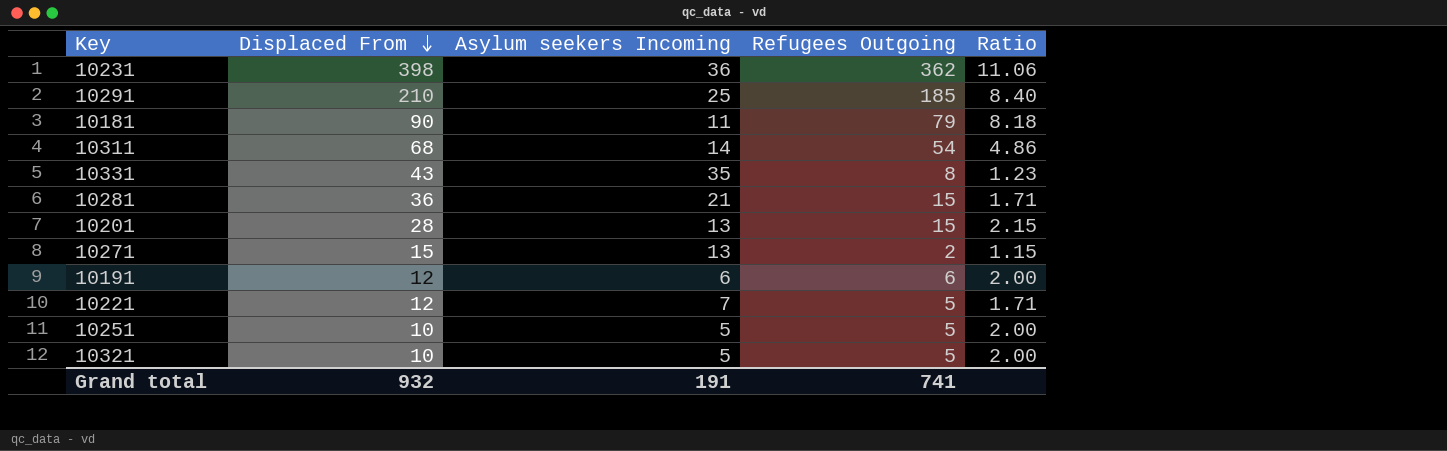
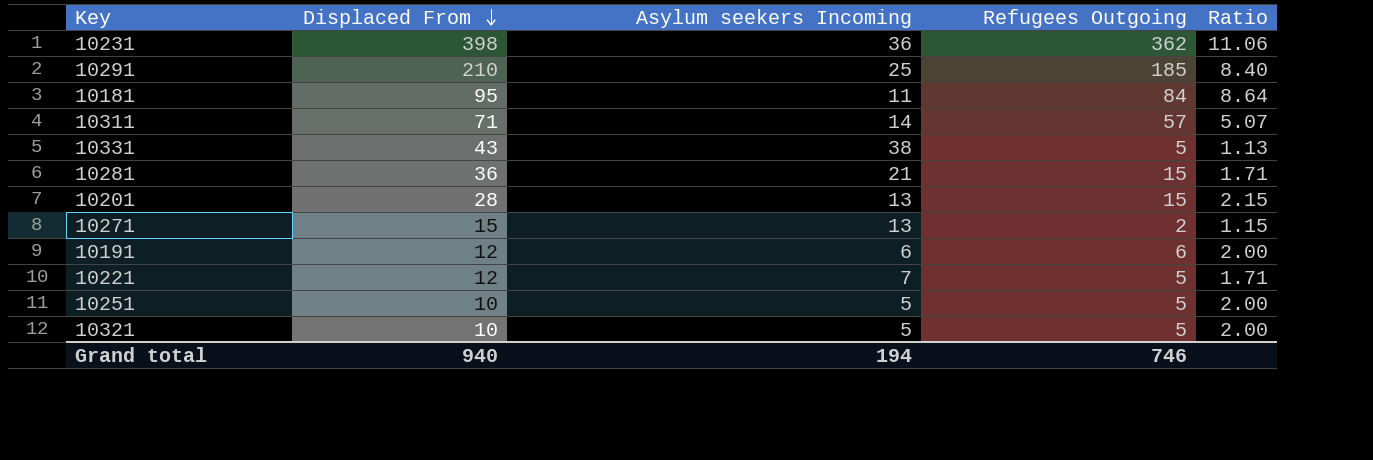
10181 | Displaced From: 90 -> 95
10181 | Refugees Outgoing: 79 -> 84
10181 | Ratio: 8.18 -> 8.64
10311 | Displaced From: 68 -> 71
10311 | Refugees Outgoing: 54 -> 57
10311 | Ratio: 4.86 -> 5.07
10331 | Asylum seekers Incoming: 35 -> 38
10331 | Refugees Outgoing: 8 -> 5
10331 | Ratio: 1.23 -> 1.13
Grand total | Displaced From: 932 -> 940
Grand total | Asylum seekers Incoming: 191 -> 194
Grand total | Refugees Outgoing: 741 -> 746

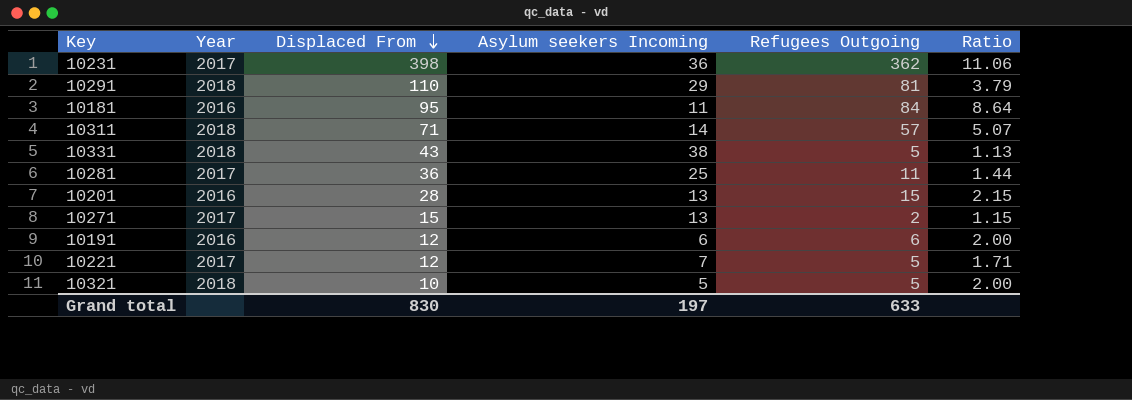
column Year | position: none -> 2
row 10251: 10 | 5 | 5 | 2.00 -> none
10291 | Displaced From: 210 -> 110
10291 | Asylum seekers Incoming: 25 -> 29
10291 | Refugees Outgoing: 185 -> 81
10291 | Ratio: 8.40 -> 3.79
10281 | Asylum seekers Incoming: 21 -> 25
10281 | Refugees Outgoing: 15 -> 11
10281 | Ratio: 1.71 -> 1.44
Grand total | Displaced From: 940 -> 830
Grand total | Asylum seekers Incoming: 194 -> 197
Grand total | Refugees Outgoing: 746 -> 633

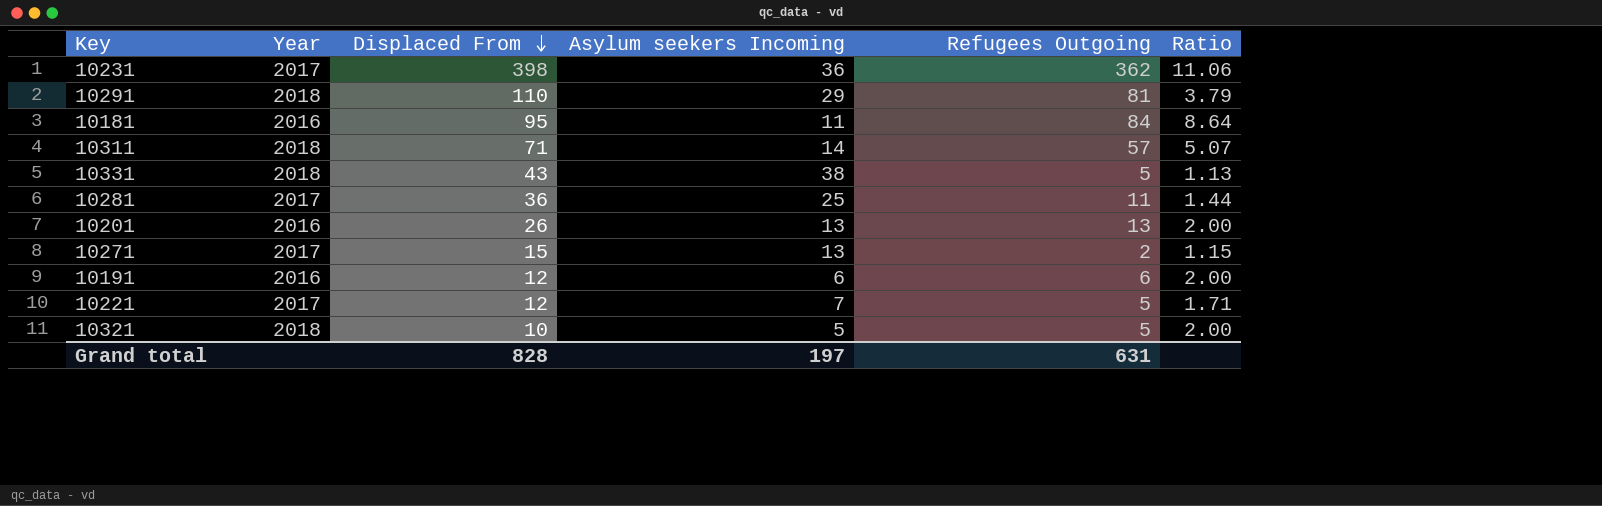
10201 | Displaced From: 28 -> 26
10201 | Refugees Outgoing: 15 -> 13
10201 | Ratio: 2.15 -> 2.00
Grand total | Displaced From: 830 -> 828
Grand total | Refugees Outgoing: 633 -> 631

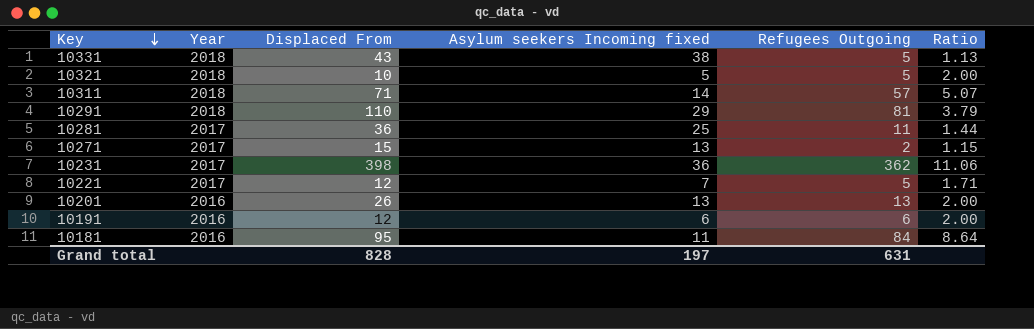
row order: Displaced From descending -> Key descending
column name: Asylum seekers Incoming -> Asylum seekers Incoming fixed

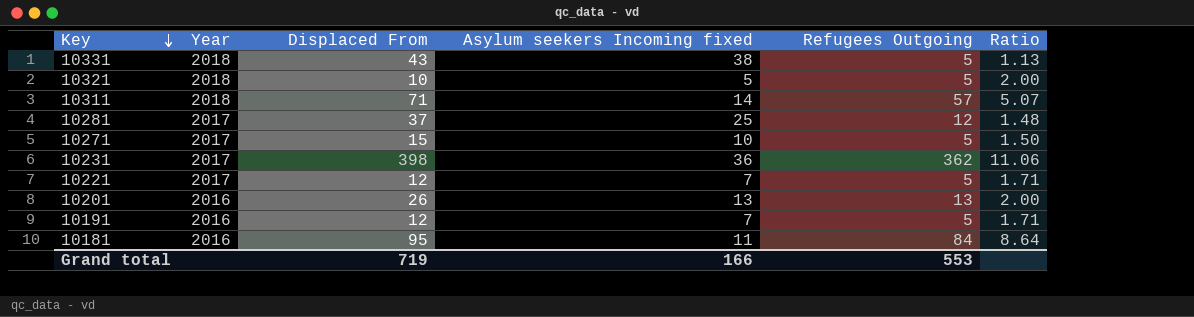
row 10291: 2018 | 110 | 29 | 81 | 3.79 -> none
10281 | Displaced From: 36 -> 37
10281 | Refugees Outgoing: 11 -> 12
10281 | Ratio: 1.44 -> 1.48
10271 | Asylum seekers Incoming fixed: 13 -> 10
10271 | Refugees Outgoing: 2 -> 5
10271 | Ratio: 1.15 -> 1.50
10191 | Asylum seekers Incoming fixed: 6 -> 7
10191 | Refugees Outgoing: 6 -> 5
10191 | Ratio: 2.00 -> 1.71
Grand total | Displaced From: 828 -> 719
Grand total | Asylum seekers Incoming fixed: 197 -> 166
Grand total | Refugees Outgoing: 631 -> 553

